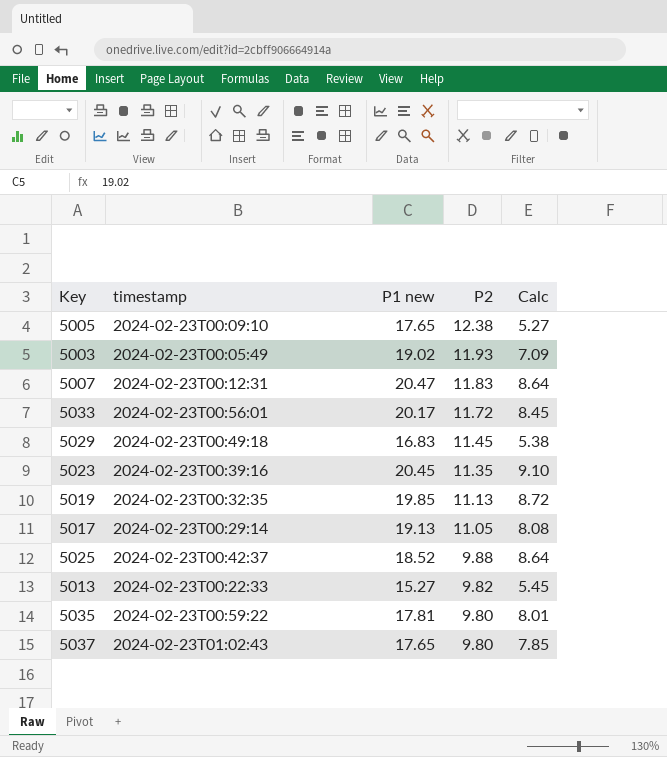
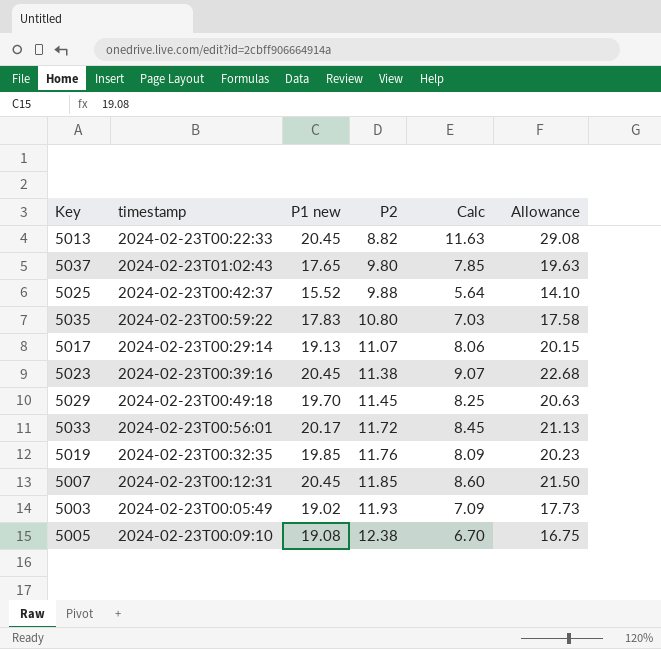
row order: P2 descending -> P2 ascending
column Allowance | formula: none -> [Calc] * 2.5
5013 | P1 new: 15.27 -> 20.45
5013 | P2: 9.82 -> 8.82
5013 | Calc: 5.45 -> 11.63
5025 | P1 new: 18.52 -> 15.52
5025 | Calc: 8.64 -> 5.64
5035 | P1 new: 17.81 -> 17.83
5035 | P2: 9.80 -> 10.80
5035 | Calc: 8.01 -> 7.03
5017 | P2: 11.05 -> 11.07
5017 | Calc: 8.08 -> 8.06
5023 | P2: 11.35 -> 11.38
5023 | Calc: 9.10 -> 9.07
5029 | P1 new: 16.83 -> 19.70
5029 | Calc: 5.38 -> 8.25
5019 | P2: 11.13 -> 11.76
5019 | Calc: 8.72 -> 8.09
5007 | P1 new: 20.47 -> 20.45
5007 | P2: 11.83 -> 11.85
5007 | Calc: 8.64 -> 8.60
5005 | P1 new: 17.65 -> 19.08
5005 | Calc: 5.27 -> 6.70

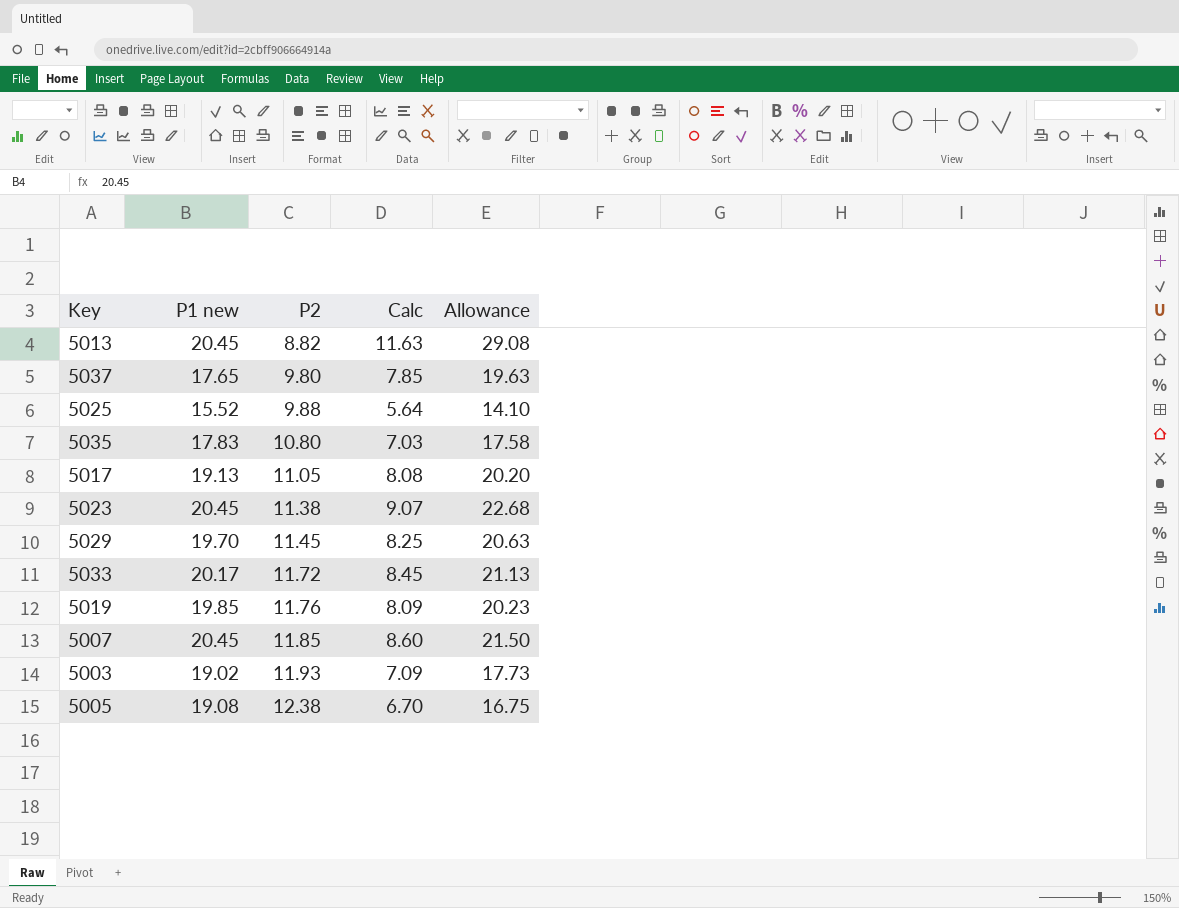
column timestamp | position: 2 -> none
5017 | P2: 11.07 -> 11.05
5017 | Calc: 8.06 -> 8.08
5017 | Allowance: 20.15 -> 20.20

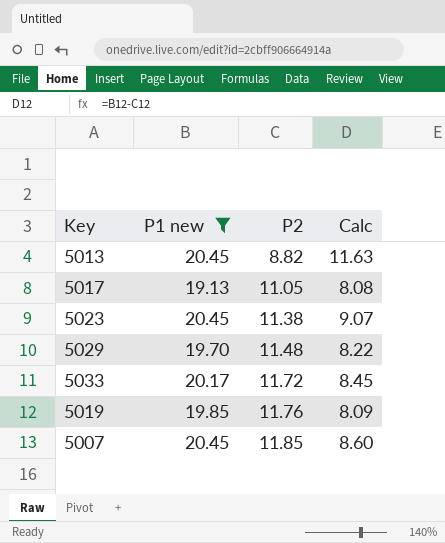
filter: none -> P1 new >= 19.13
column Allowance | formula: [Calc] * 2.5 -> none
5029 | P2: 11.45 -> 11.48
5029 | Calc: 8.25 -> 8.22

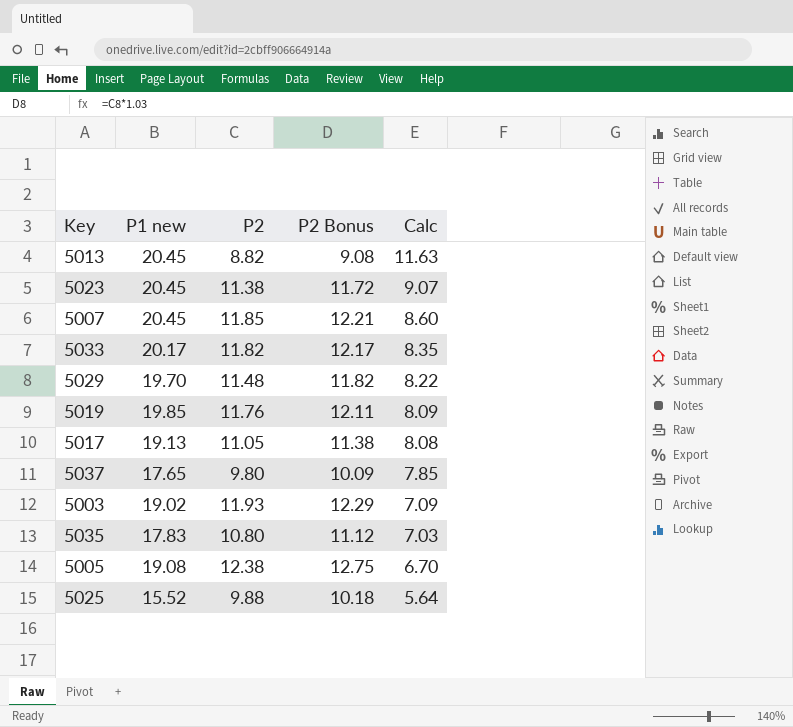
filter: P1 new >= 19.13 -> none
row order: P2 ascending -> Calc descending
column P2 Bonus | formula: none -> [P2] * 1.03
5033 | P2: 11.72 -> 11.82
5033 | Calc: 8.45 -> 8.35

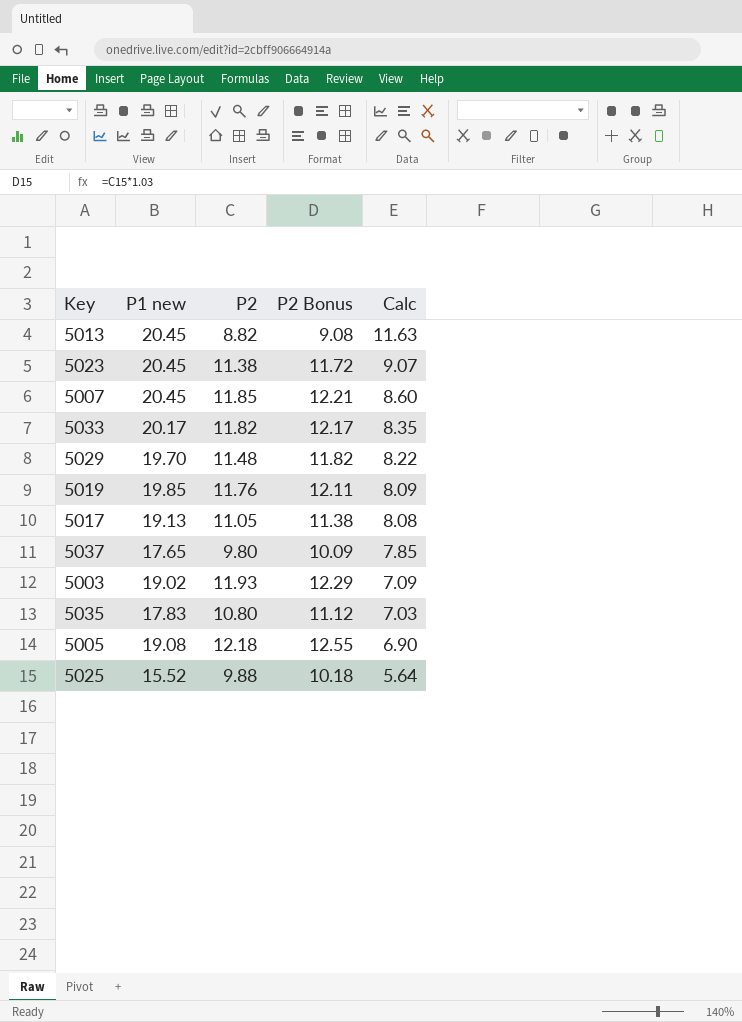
5005 | P2: 12.38 -> 12.18
5005 | P2 Bonus: 12.75 -> 12.55
5005 | Calc: 6.70 -> 6.90

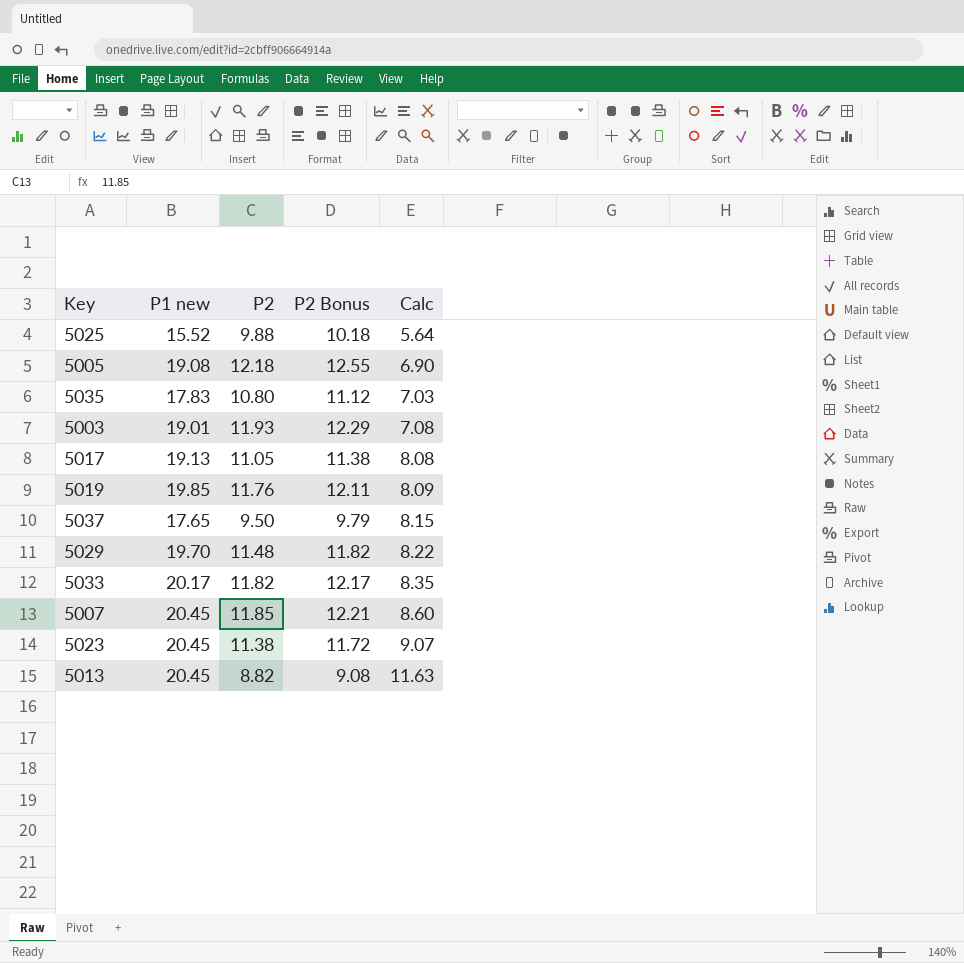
row order: Calc descending -> Calc ascending
5003 | P1 new: 19.02 -> 19.01
5003 | Calc: 7.09 -> 7.08
5037 | P2: 9.80 -> 9.50
5037 | P2 Bonus: 10.09 -> 9.79
5037 | Calc: 7.85 -> 8.15

